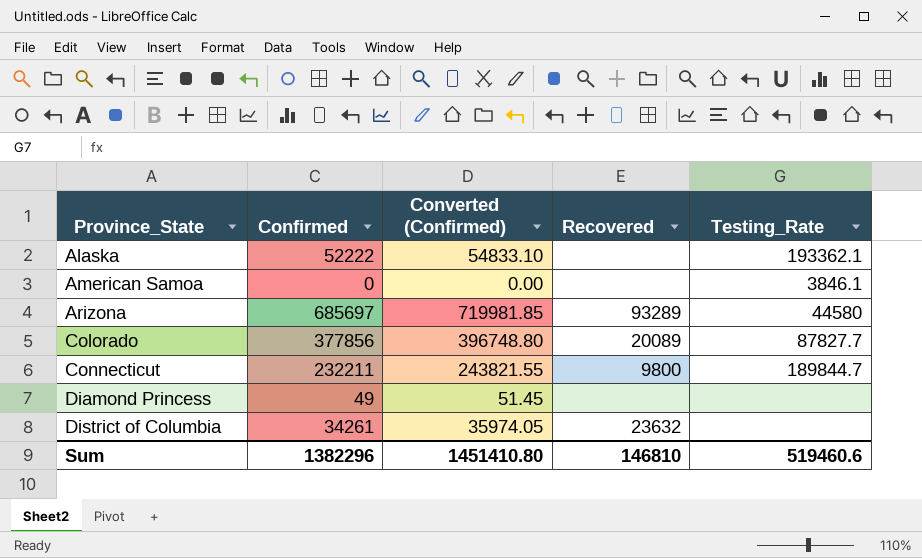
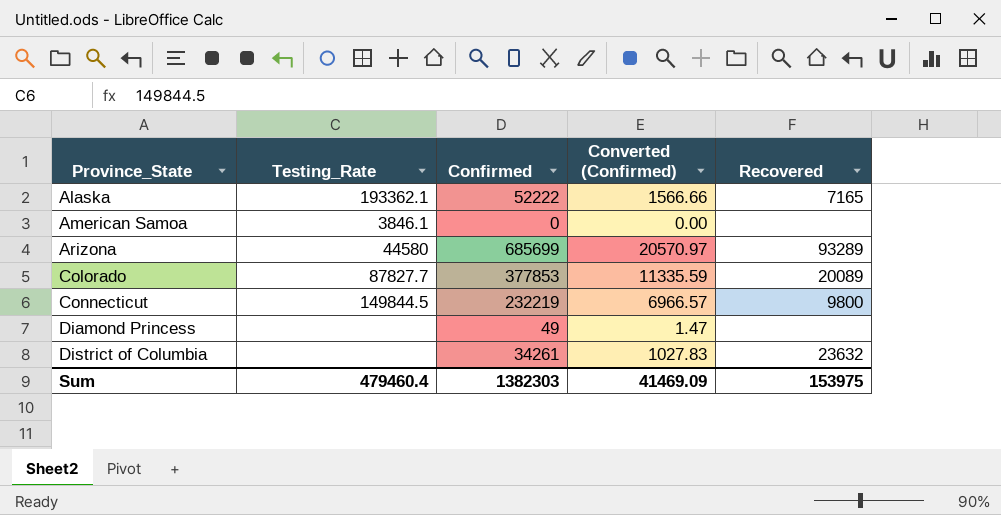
column Testing_Rate | position: 5 -> 2
column Converted (Confirmed) | formula: [Confirmed] * 1.05 -> [Confirmed] * 0.03
Alaska | Recovered: none -> 7165
Arizona | Confirmed: 685697 -> 685699
Colorado | Confirmed: 377856 -> 377853
Connecticut | Testing_Rate: 189844.7 -> 149844.5
Connecticut | Confirmed: 232211 -> 232219
Sum | Testing_Rate: 519460.6 -> 479460.4
Sum | Confirmed: 1382296 -> 1382303
Sum | Converted (Confirmed): 1451410.80 -> 41469.09
Sum | Recovered: 146810 -> 153975

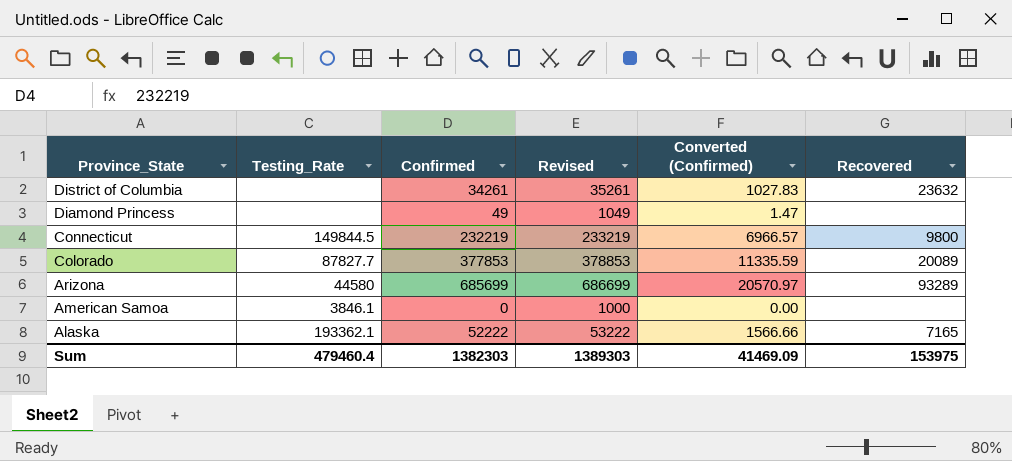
row order: Province_State ascending -> Province_State descending
column Revised | formula: none -> [Confirmed] + 1000

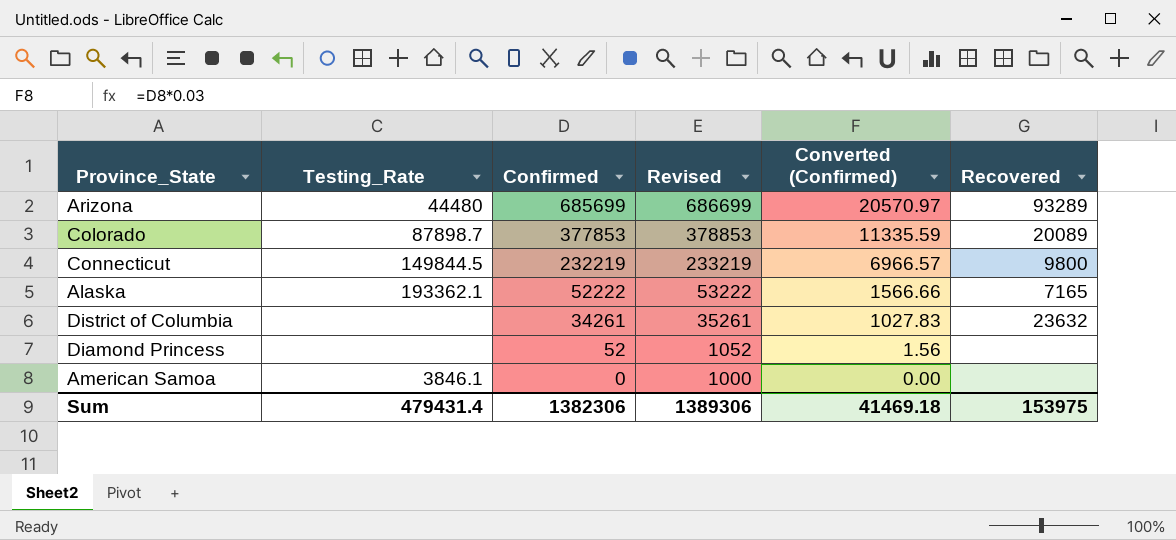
row order: Province_State descending -> Confirmed descending
Arizona | Testing_Rate: 44580 -> 44480
Colorado | Testing_Rate: 87827.7 -> 87898.7
Diamond Princess | Confirmed: 49 -> 52
Diamond Princess | Revised: 1049 -> 1052
Diamond Princess | Converted (Confirmed): 1.47 -> 1.56
Sum | Testing_Rate: 479460.4 -> 479431.4
Sum | Confirmed: 1382303 -> 1382306
Sum | Revised: 1389303 -> 1389306
Sum | Converted (Confirmed): 41469.09 -> 41469.18

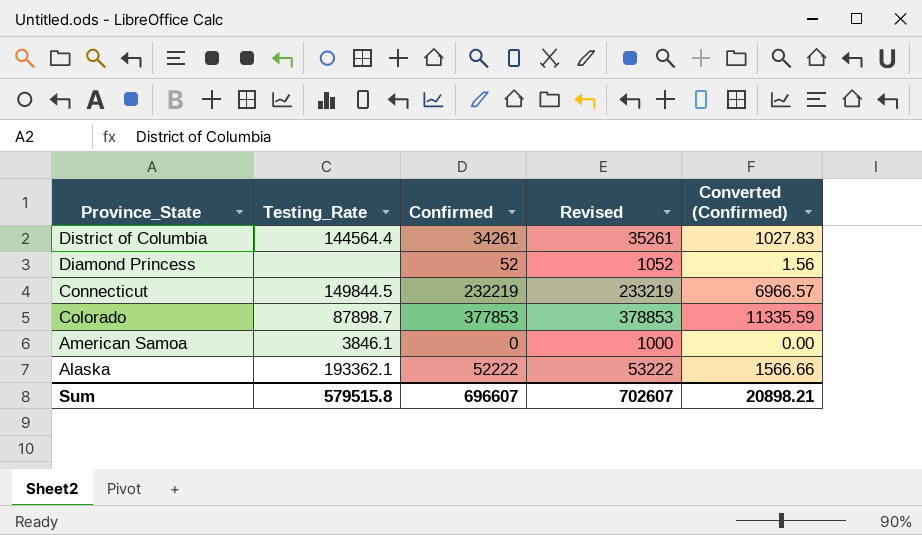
row order: Confirmed descending -> Province_State descending
column Recovered | position: 6 -> none
row Arizona: 44480 | 685699 | 686699 | 20570.97 | 93289 -> none
District of Columbia | Testing_Rate: none -> 144564.4
Sum | Testing_Rate: 479431.4 -> 579515.8
Sum | Confirmed: 1382306 -> 696607
Sum | Revised: 1389306 -> 702607
Sum | Converted (Confirmed): 41469.18 -> 20898.21

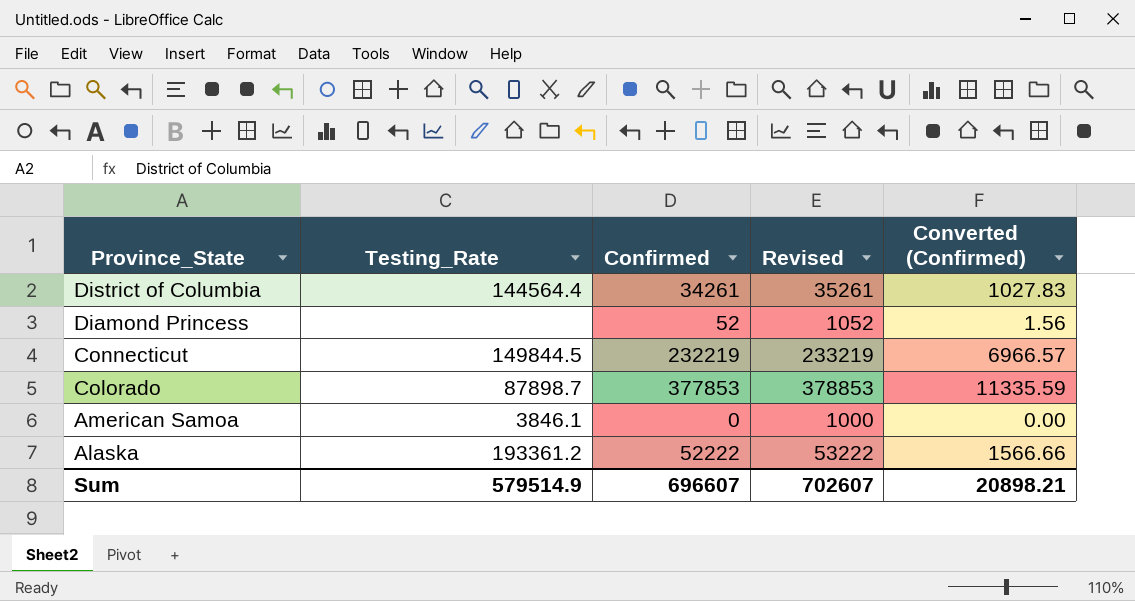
Alaska | Testing_Rate: 193362.1 -> 193361.2
Sum | Testing_Rate: 579515.8 -> 579514.9

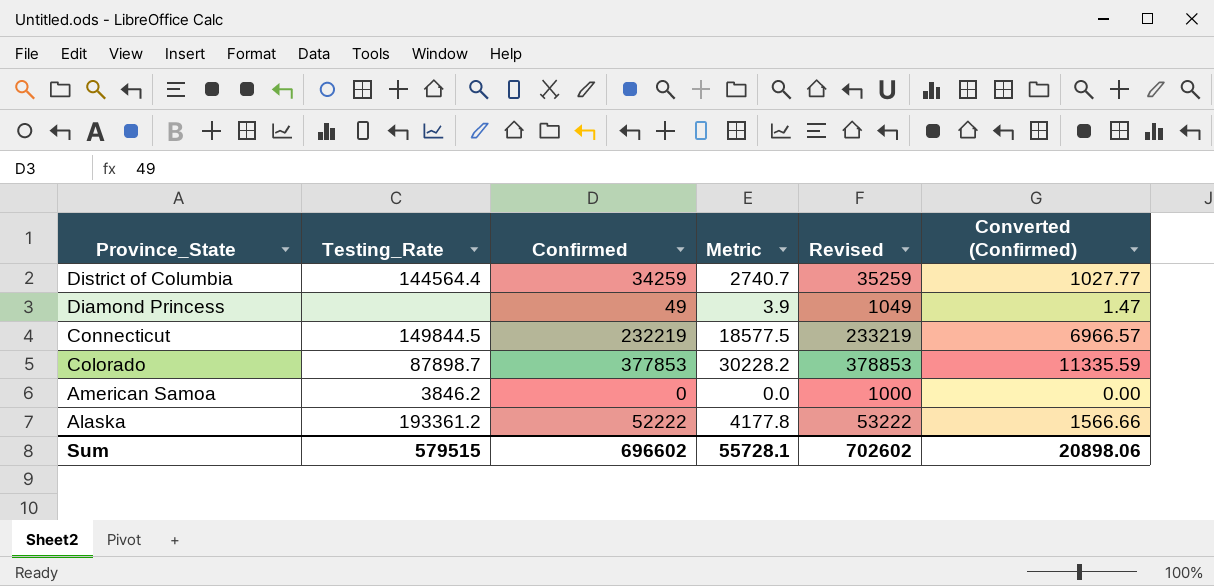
column Metric | formula: none -> [Confirmed] * 0.08
District of Columbia | Confirmed: 34261 -> 34259
District of Columbia | Revised: 35261 -> 35259
District of Columbia | Converted (Confirmed): 1027.83 -> 1027.77
Diamond Princess | Confirmed: 52 -> 49
Diamond Princess | Revised: 1052 -> 1049
Diamond Princess | Converted (Confirmed): 1.56 -> 1.47
American Samoa | Testing_Rate: 3846.1 -> 3846.2
Sum | Testing_Rate: 579514.9 -> 579515
Sum | Confirmed: 696607 -> 696602
Sum | Revised: 702607 -> 702602
Sum | Converted (Confirmed): 20898.21 -> 20898.06

